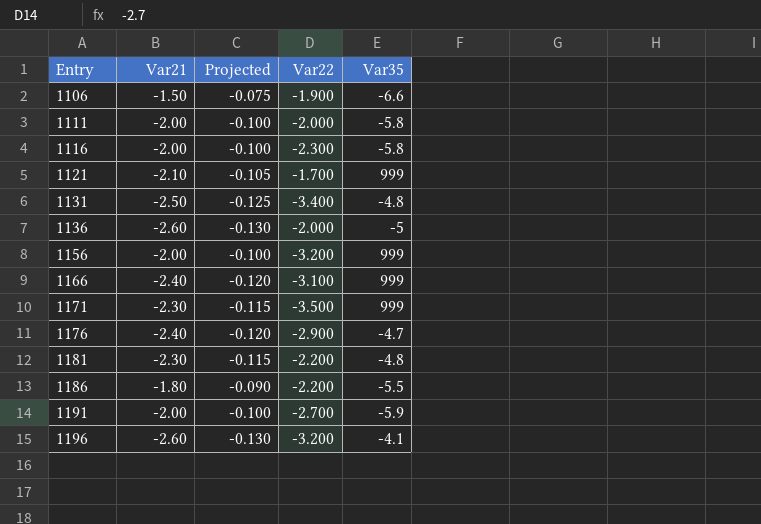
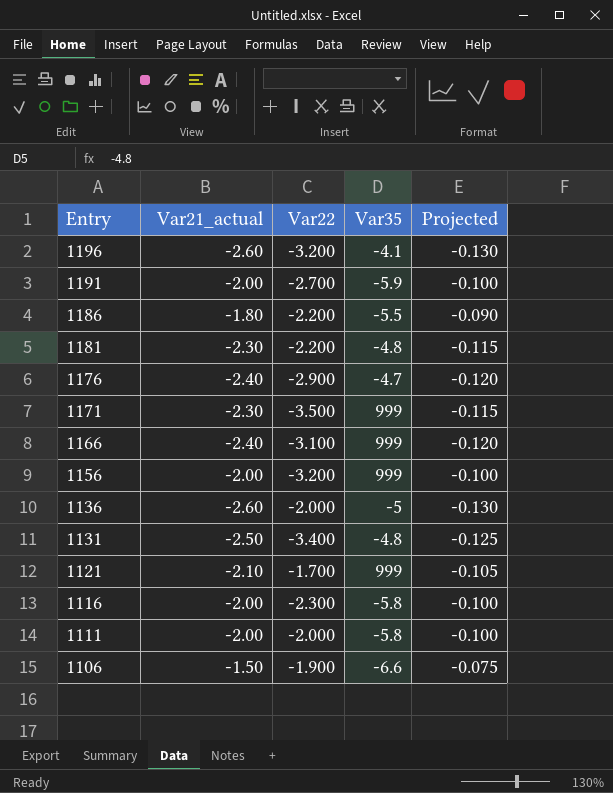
row order: Entry ascending -> Entry descending
column name: Var21 -> Var21_actual
column Projected | position: 3 -> 5

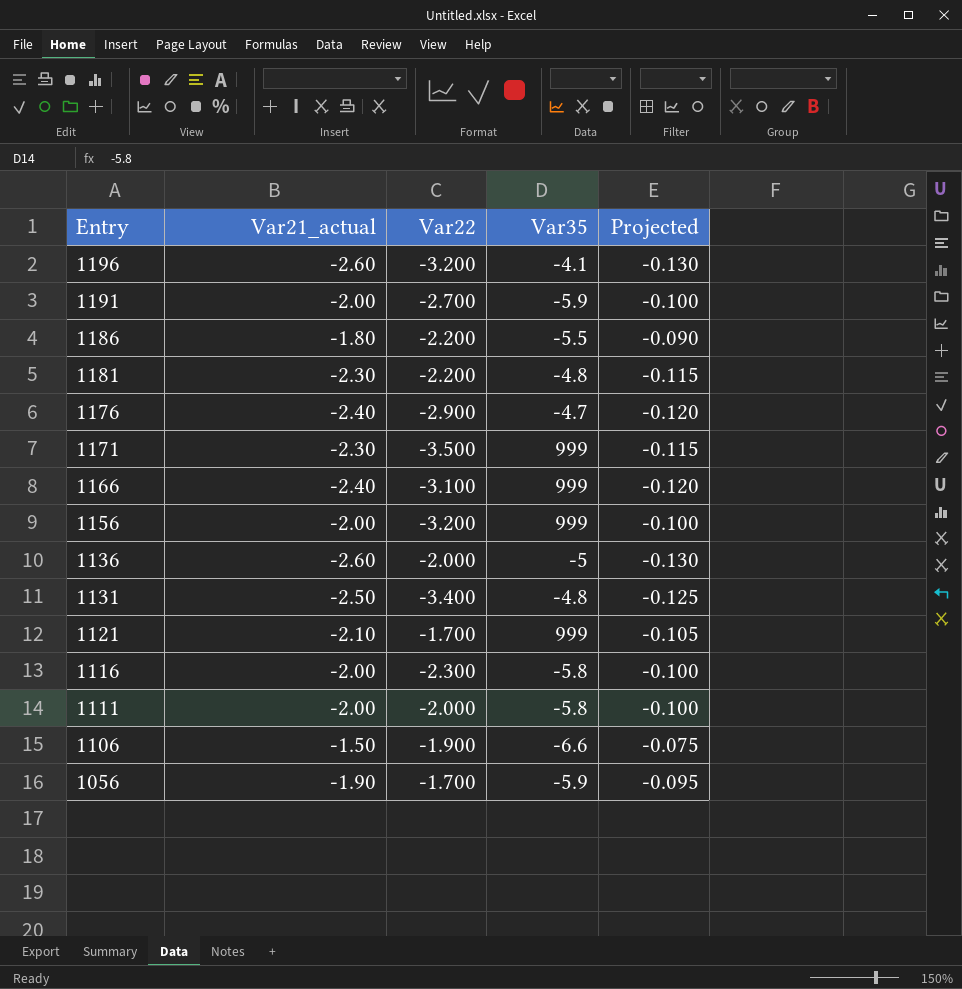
row 1056: none -> -1.90 | -1.700 | -5.9 | -0.095

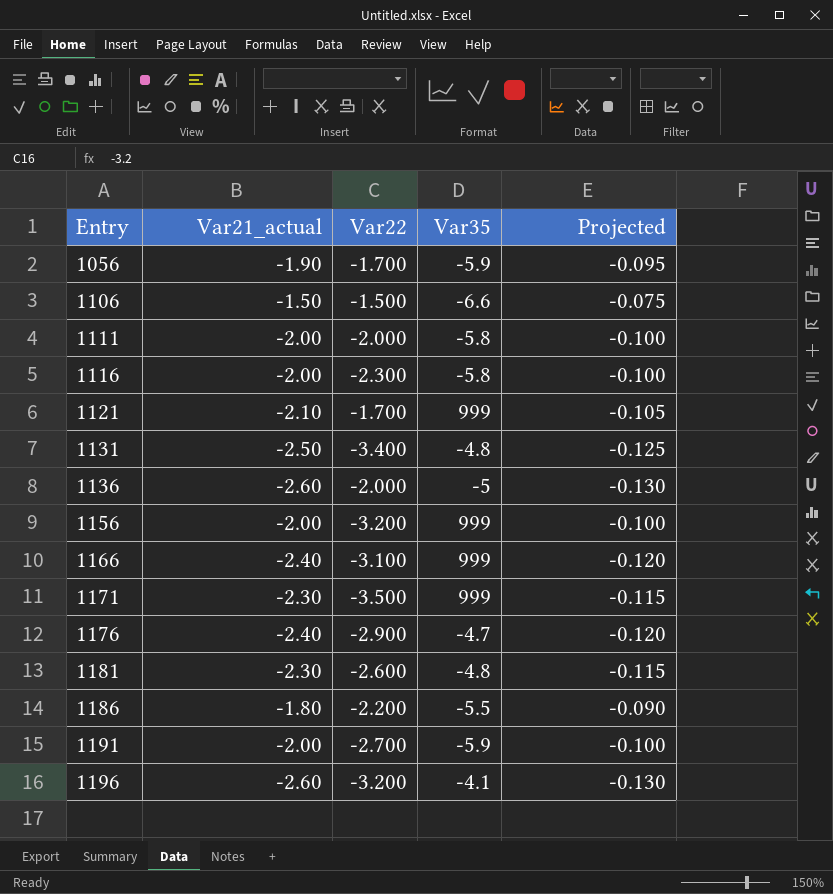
row order: Entry descending -> Entry ascending
1106 | Var22: -1.900 -> -1.500
1181 | Var22: -2.200 -> -2.600

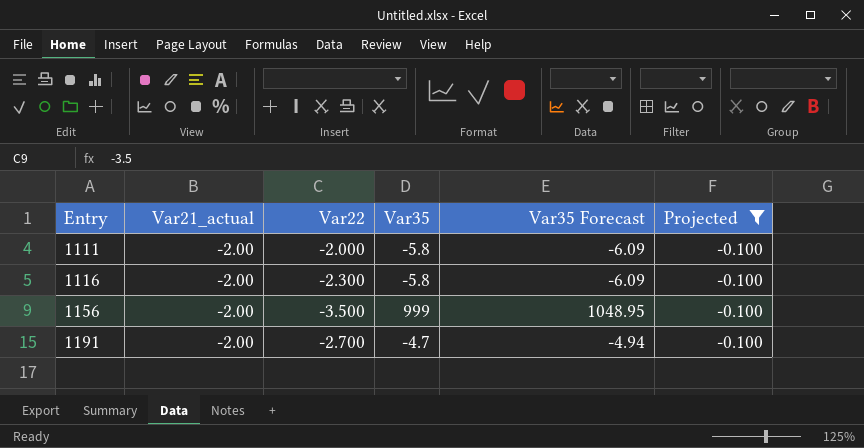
filter: none -> Projected = -0.100
column Var35 Forecast | formula: none -> [Var35] * 1.05
1156 | Var22: -3.200 -> -3.500
1191 | Var35: -5.9 -> -4.7

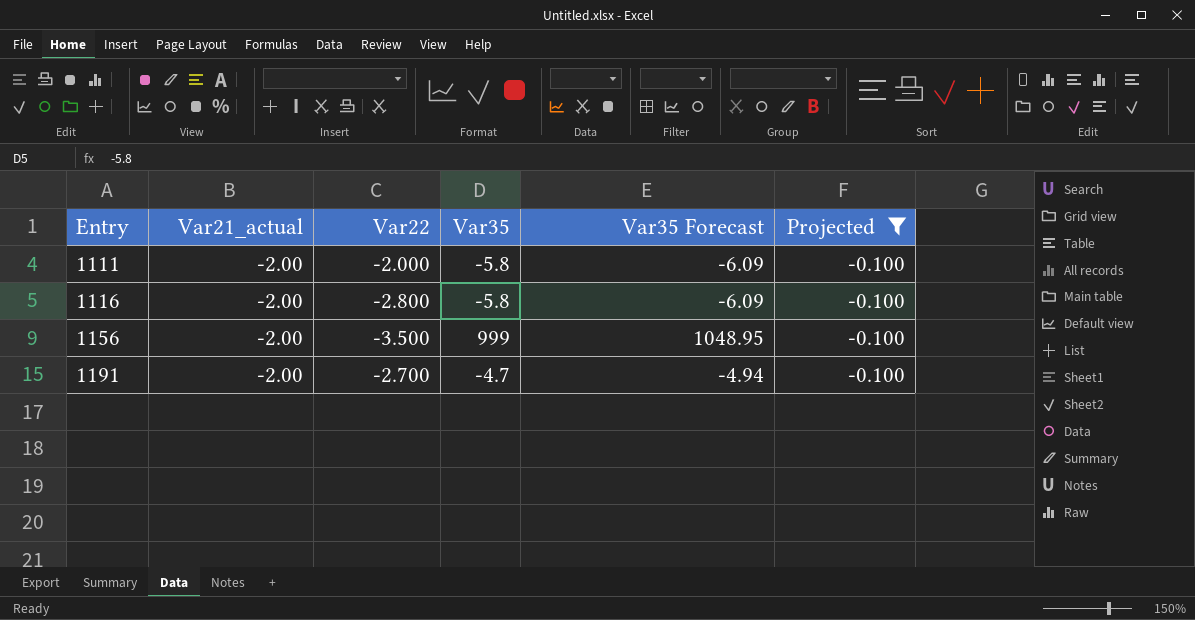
1116 | Var22: -2.300 -> -2.800

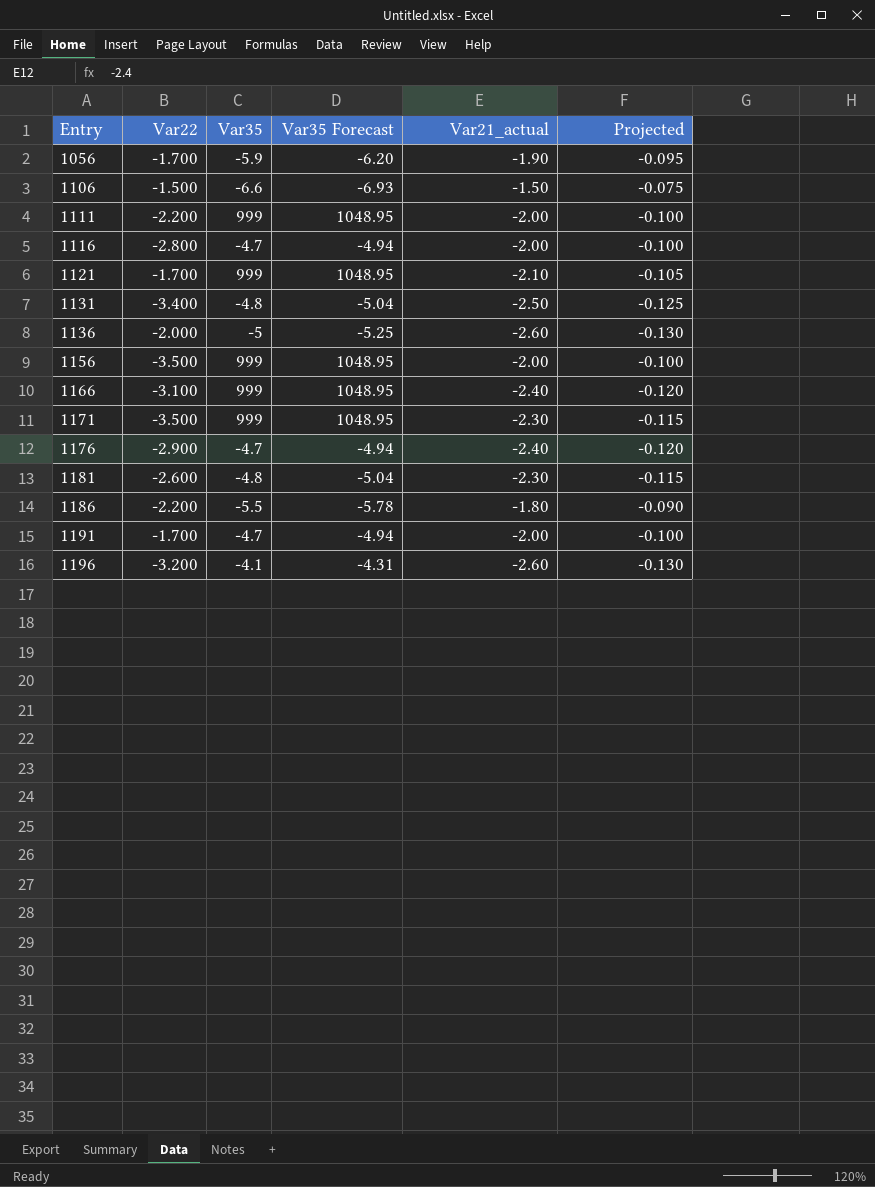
filter: Projected = -0.100 -> none
column Var21_actual | position: 2 -> 5
1111 | Var22: -2.000 -> -2.200
1111 | Var35: -5.8 -> 999
1111 | Var35 Forecast: -6.09 -> 1048.95
1116 | Var35: -5.8 -> -4.7
1116 | Var35 Forecast: -6.09 -> -4.94
1191 | Var22: -2.700 -> -1.700

